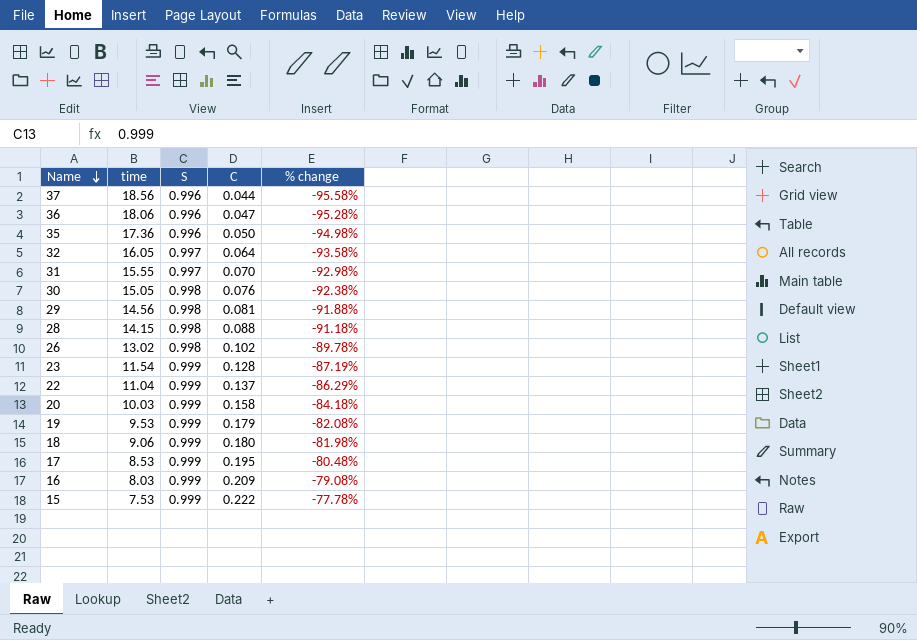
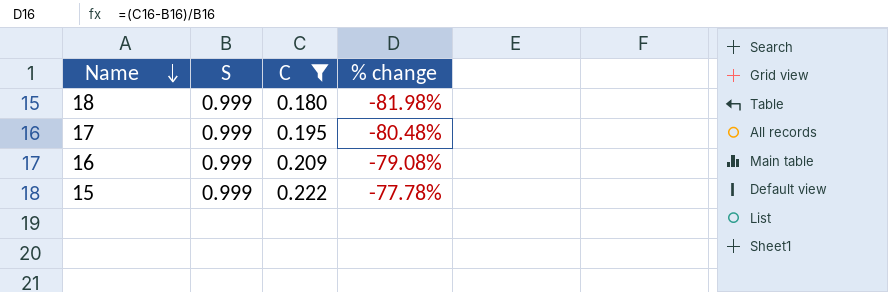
filter: none -> C >= 0.180
column time | position: 2 -> none

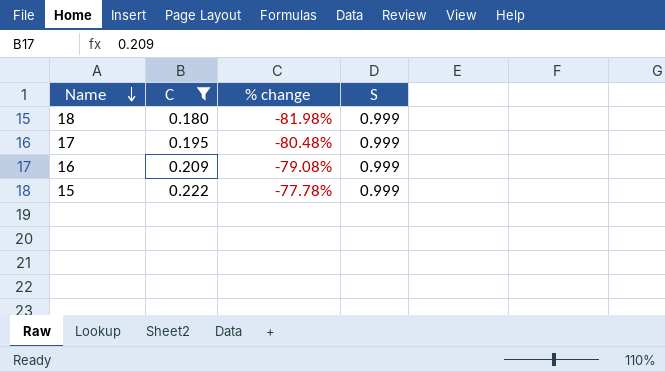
column S | position: 2 -> 4

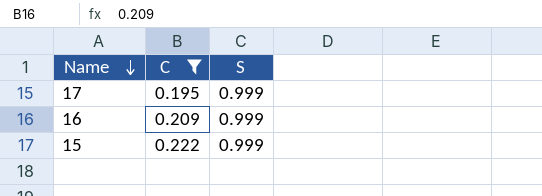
column % change | formula: ([C] - [S]) / [S] -> none
row 18: 0.180 | -81.98% | 0.999 -> none

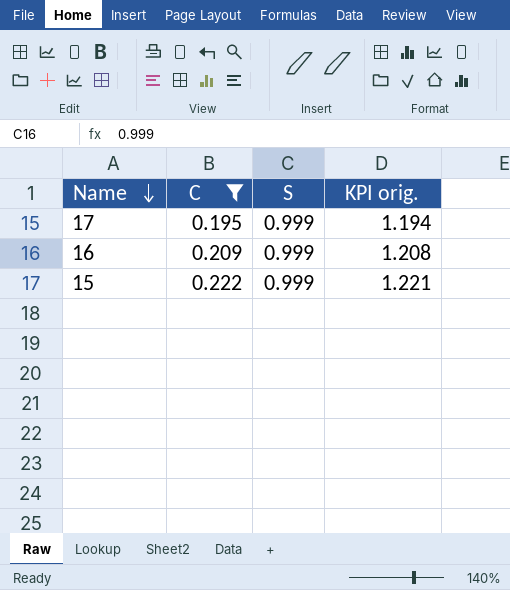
column KPI orig. | formula: none -> [C] + [S]

